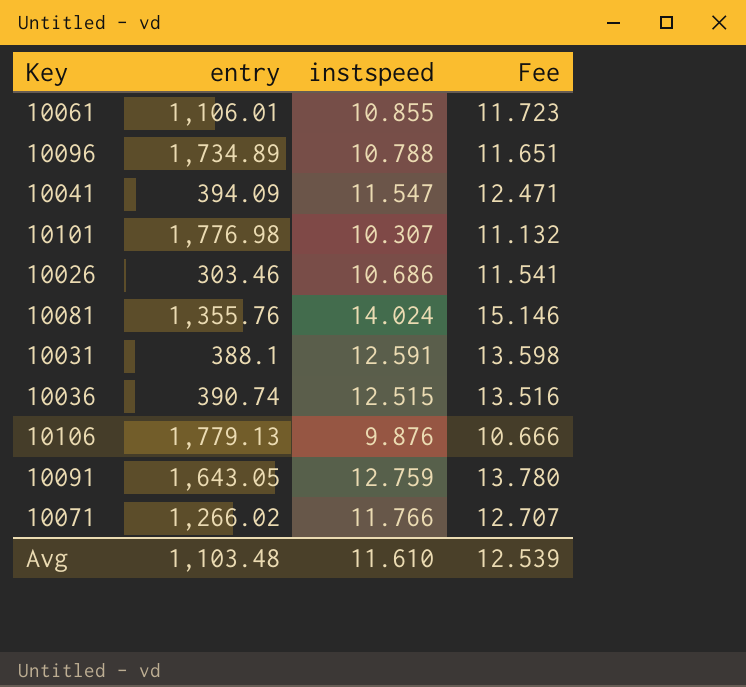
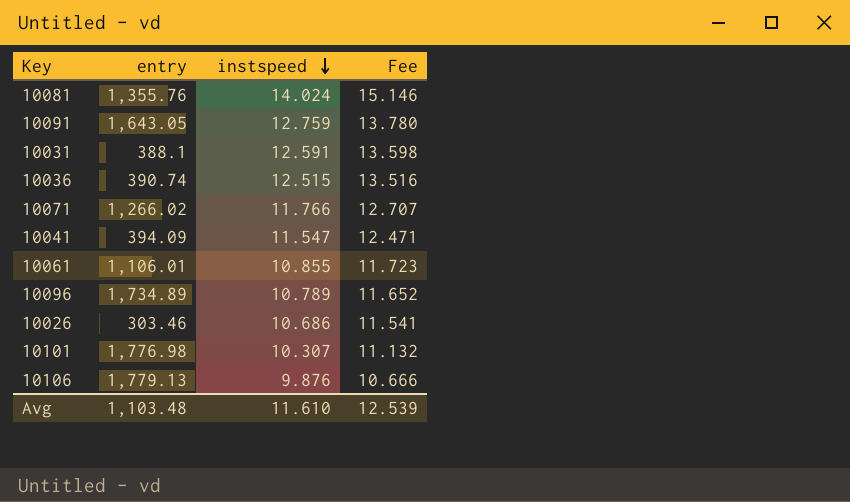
row order: none -> instspeed descending
10096 | instspeed: 10.788 -> 10.789
10096 | Fee: 11.651 -> 11.652

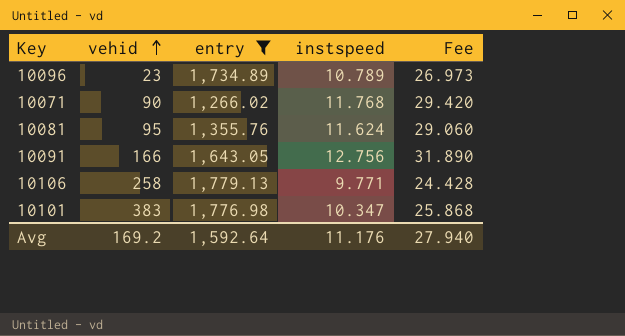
filter: none -> entry >= 1,266.02
row order: instspeed descending -> vehid ascending
column vehid | position: none -> 2
column Fee | formula: [instspeed] * 1.08 -> [instspeed] * 2.5
10071 | instspeed: 11.766 -> 11.768
10081 | instspeed: 14.024 -> 11.624
10091 | instspeed: 12.759 -> 12.756
10106 | instspeed: 9.876 -> 9.771
10101 | instspeed: 10.307 -> 10.347
Avg | entry: 1,103.48 -> 1,592.64
Avg | instspeed: 11.610 -> 11.176
Avg | Fee: 12.539 -> 27.940

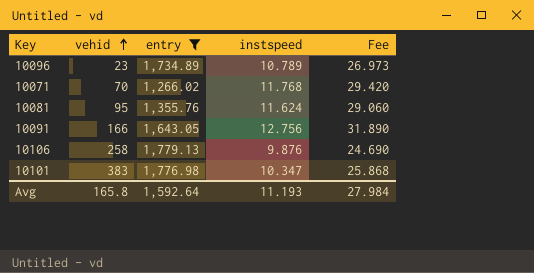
10071 | vehid: 90 -> 70
10106 | instspeed: 9.771 -> 9.876
10106 | Fee: 24.428 -> 24.690
Avg | vehid: 169.2 -> 165.8
Avg | instspeed: 11.176 -> 11.193
Avg | Fee: 27.940 -> 27.984

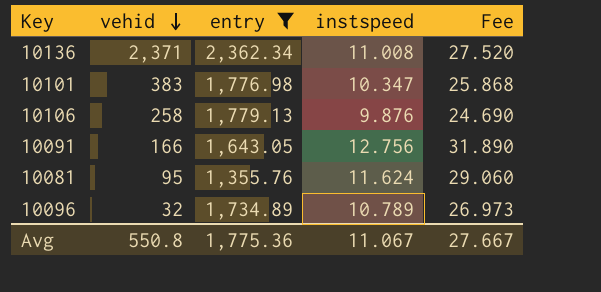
row order: vehid ascending -> vehid descending
row 10071: 70 | 1,266.02 | 11.768 | 29.420 -> none
row 10136: none -> 2,371 | 2,362.34 | 11.008 | 27.520
10096 | vehid: 23 -> 32
Avg | vehid: 165.8 -> 550.8
Avg | entry: 1,592.64 -> 1,775.36
Avg | instspeed: 11.193 -> 11.067
Avg | Fee: 27.984 -> 27.667

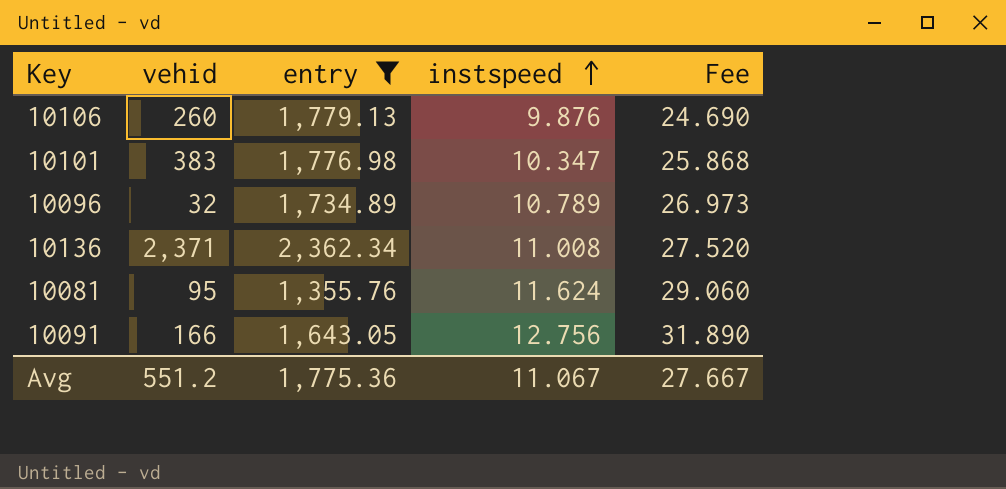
row order: vehid descending -> instspeed ascending
10106 | vehid: 258 -> 260
Avg | vehid: 550.8 -> 551.2

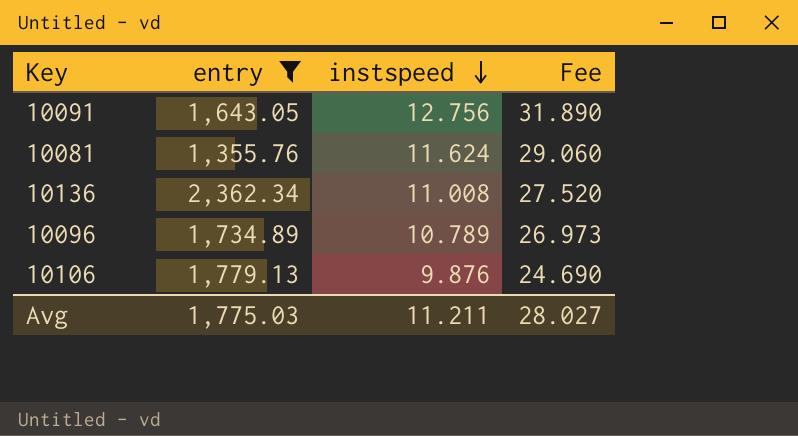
row order: instspeed ascending -> instspeed descending
column vehid | position: 2 -> none
row 10101: 383 | 1,776.98 | 10.347 | 25.868 -> none
Avg | entry: 1,775.36 -> 1,775.03
Avg | instspeed: 11.067 -> 11.211
Avg | Fee: 27.667 -> 28.027

